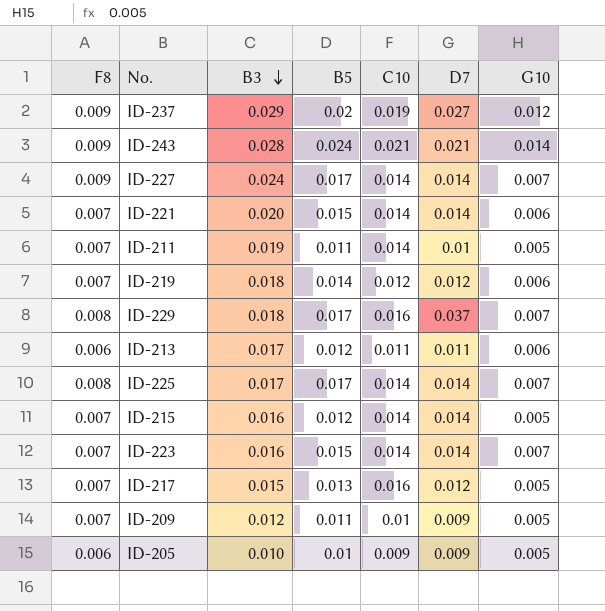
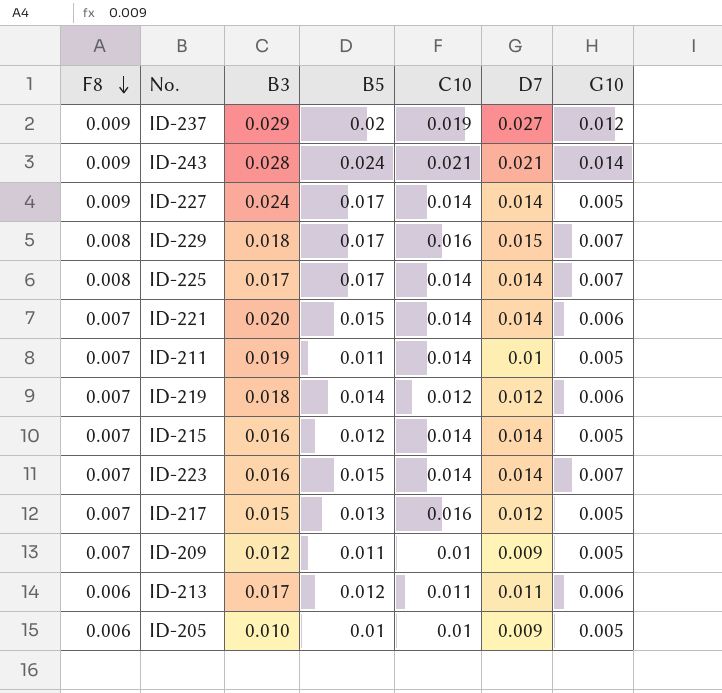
row order: B3 descending -> F8 descending
ID-227 | G10: 0.007 -> 0.005
ID-229 | D7: 0.037 -> 0.015
ID-205 | C10: 0.009 -> 0.01

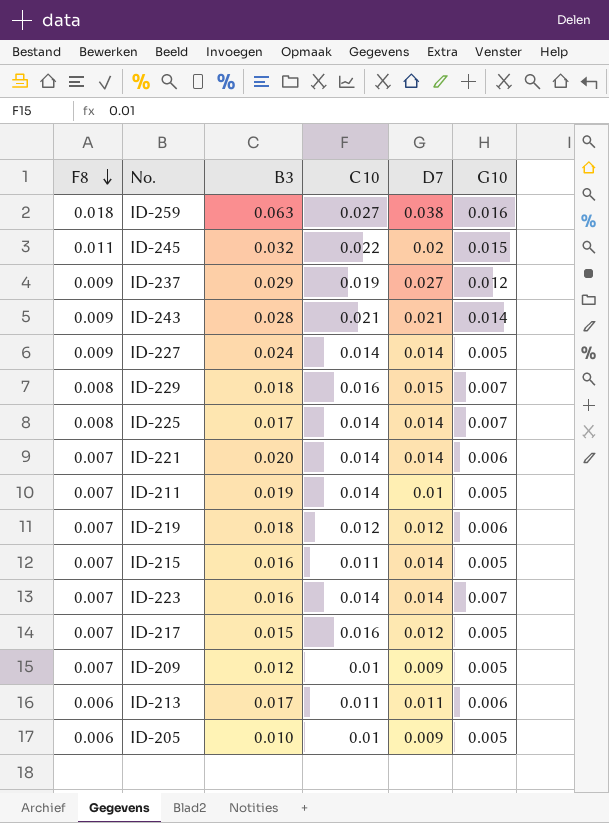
column B5 | position: 4 -> none
row ID-259: none -> 0.018 | 0.063 | 0.027 | 0.038 | 0.016
row ID-245: none -> 0.011 | 0.032 | 0.022 | 0.02 | 0.015
ID-215 | C10: 0.014 -> 0.011

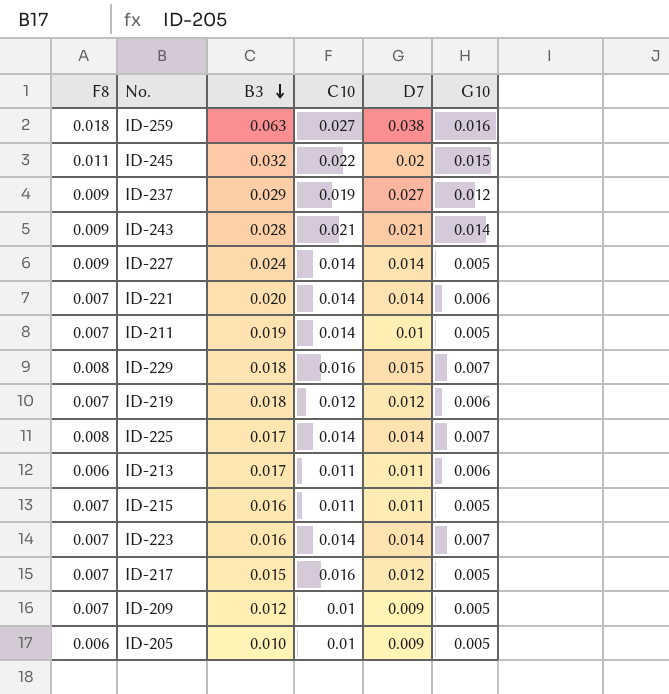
row order: F8 descending -> B3 descending
ID-215 | D7: 0.014 -> 0.011

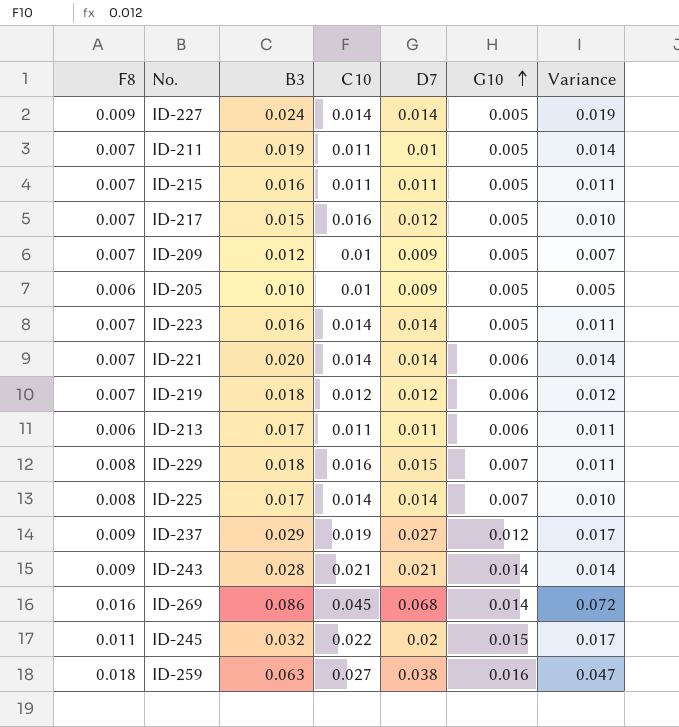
row order: B3 descending -> G10 ascending
column Variance | formula: none -> [B3] - [G10]
ID-211 | C10: 0.014 -> 0.011
ID-223 | G10: 0.007 -> 0.005
row ID-269: none -> 0.016 | 0.086 | 0.045 | 0.068 | 0.014 | 0.072

